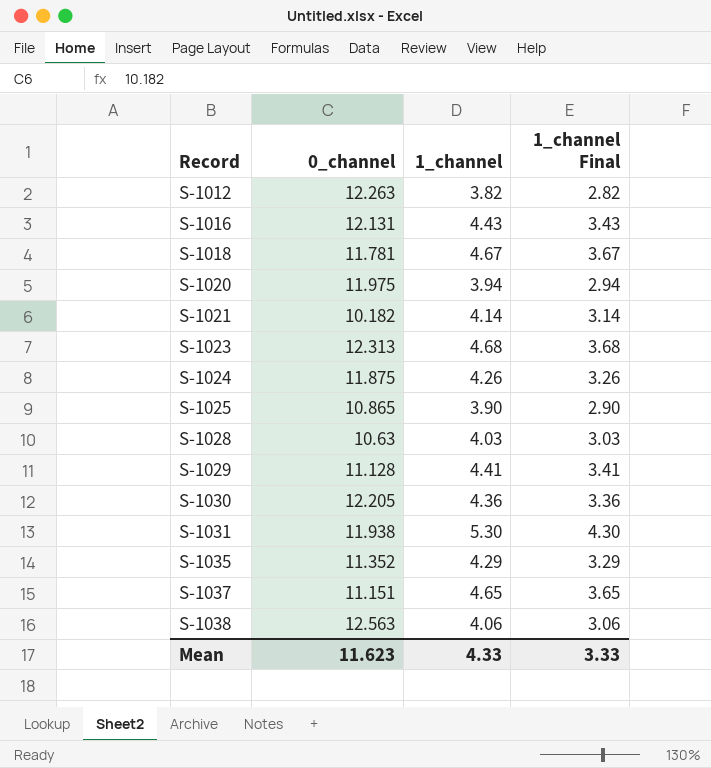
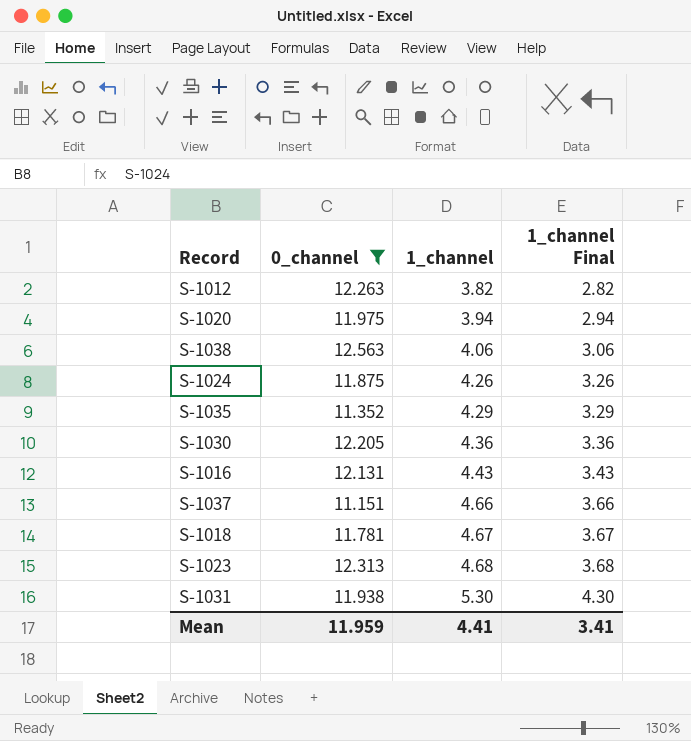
filter: none -> 0_channel >= 11.151
row order: Record ascending -> 1_channel ascending
S-1037 | 1_channel: 4.65 -> 4.66
S-1037 | 1_channel Final: 3.65 -> 3.66
Mean | 0_channel: 11.623 -> 11.959
Mean | 1_channel: 4.33 -> 4.41
Mean | 1_channel Final: 3.33 -> 3.41

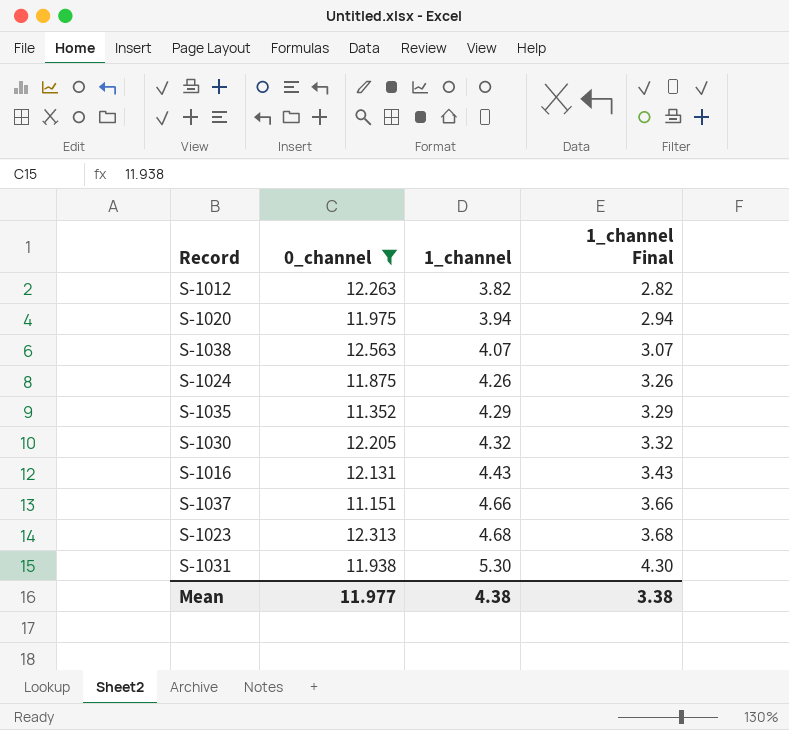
row S-1018: 11.781 | 4.67 | 3.67 -> none
S-1038 | 1_channel: 4.06 -> 4.07
S-1038 | 1_channel Final: 3.06 -> 3.07
S-1030 | 1_channel: 4.36 -> 4.32
S-1030 | 1_channel Final: 3.36 -> 3.32
Mean | 0_channel: 11.959 -> 11.977
Mean | 1_channel: 4.41 -> 4.38
Mean | 1_channel Final: 3.41 -> 3.38

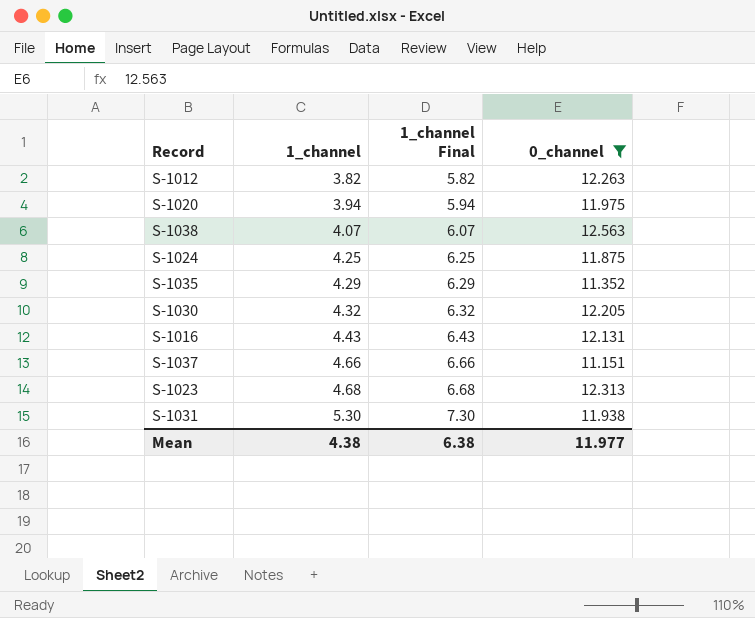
column 1_channel Final | formula: [1_channel] - 1 -> [1_channel] + 2
column 0_channel | position: 2 -> 4
S-1024 | 1_channel: 4.26 -> 4.25
Mean | 1_channel Final: 3.38 -> 6.38

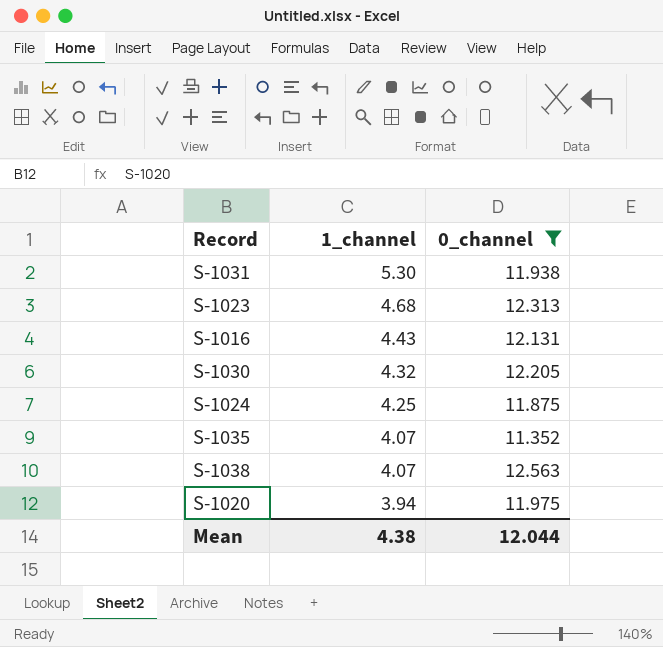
row order: 1_channel ascending -> 1_channel descending
column 1_channel Final | formula: [1_channel] + 2 -> none
row S-1012: 3.82 | 5.82 | 12.263 -> none
row S-1037: 4.66 | 6.66 | 11.151 -> none
S-1035 | 1_channel: 4.29 -> 4.07
Mean | 0_channel: 11.977 -> 12.044

